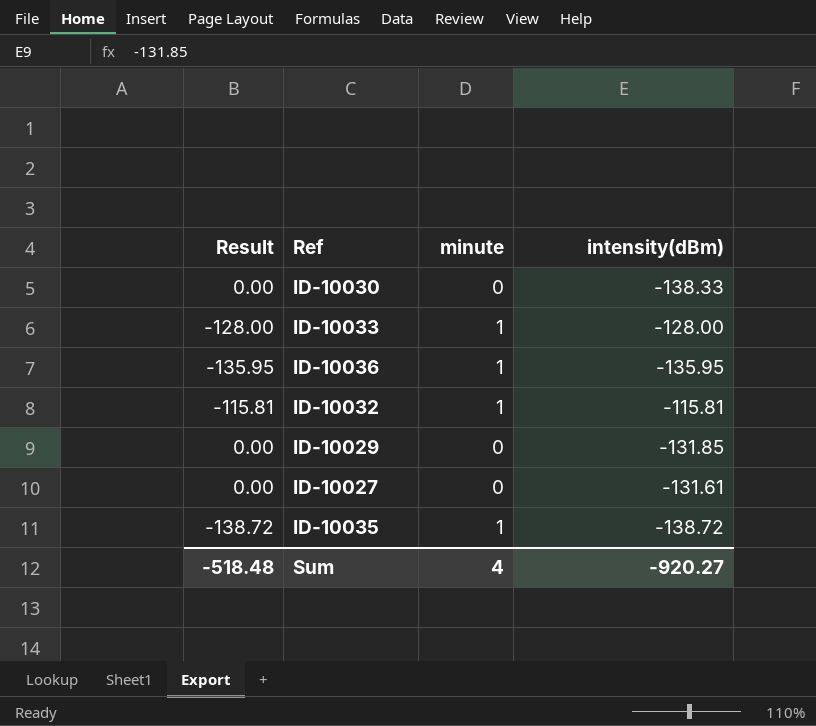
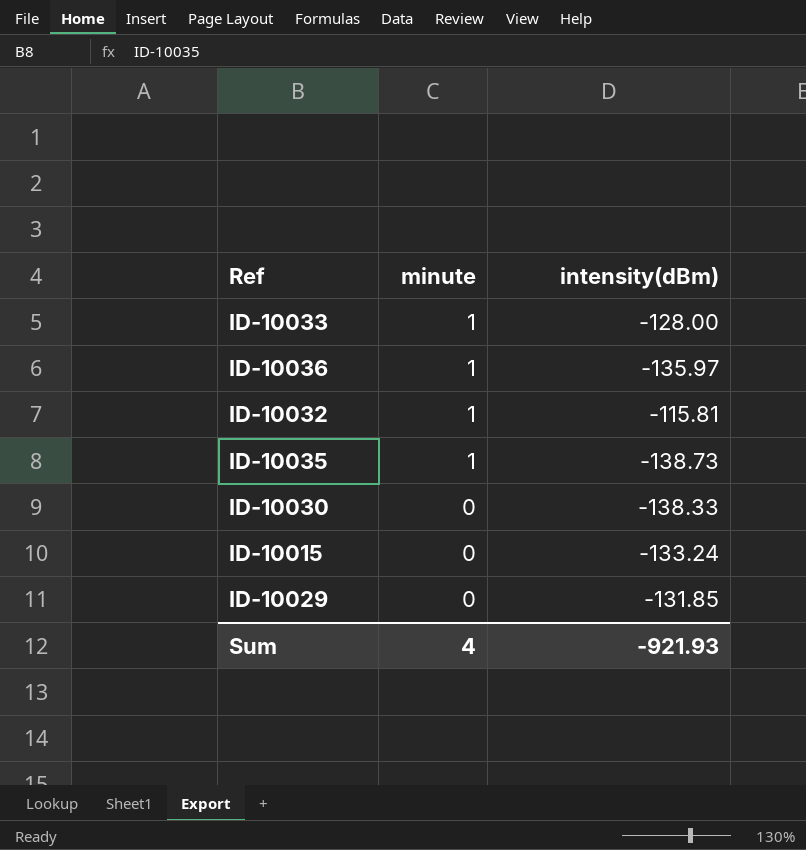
row order: none -> minute descending
column Result | formula: [minute] * [intensity(dBm)] -> none
row ID-10027: 0.00 | 0 | -131.61 -> none
ID-10036 | intensity(dBm): -135.95 -> -135.97
ID-10035 | intensity(dBm): -138.72 -> -138.73
row ID-10015: none -> 0 | -133.24
Sum | intensity(dBm): -920.27 -> -921.93

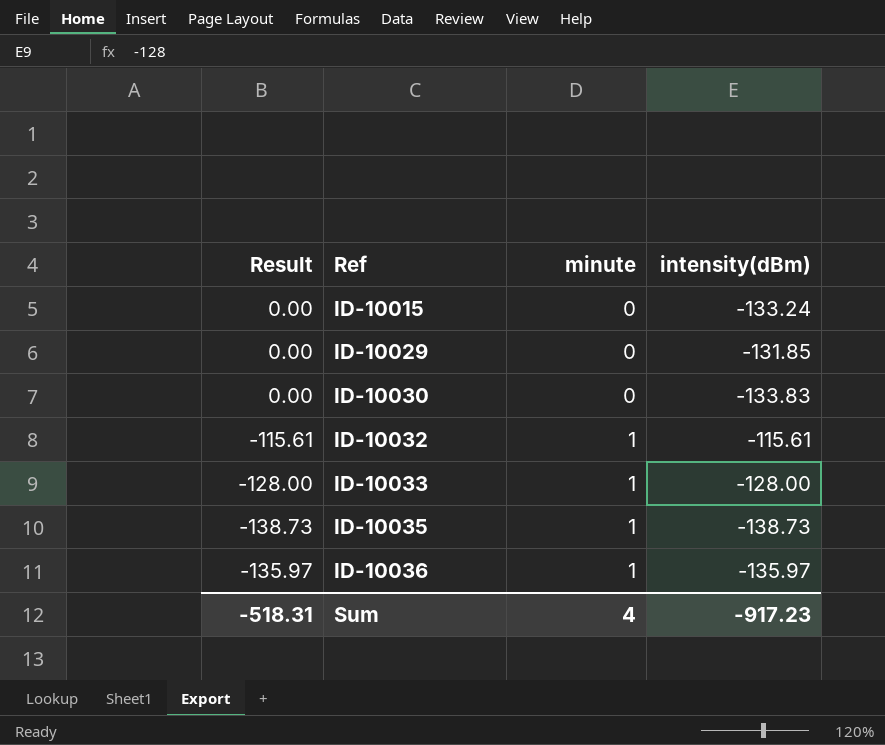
row order: minute descending -> Ref ascending
column Result | formula: none -> [minute] * [intensity(dBm)]
ID-10030 | intensity(dBm): -138.33 -> -133.83
ID-10032 | intensity(dBm): -115.81 -> -115.61
Sum | intensity(dBm): -921.93 -> -917.23

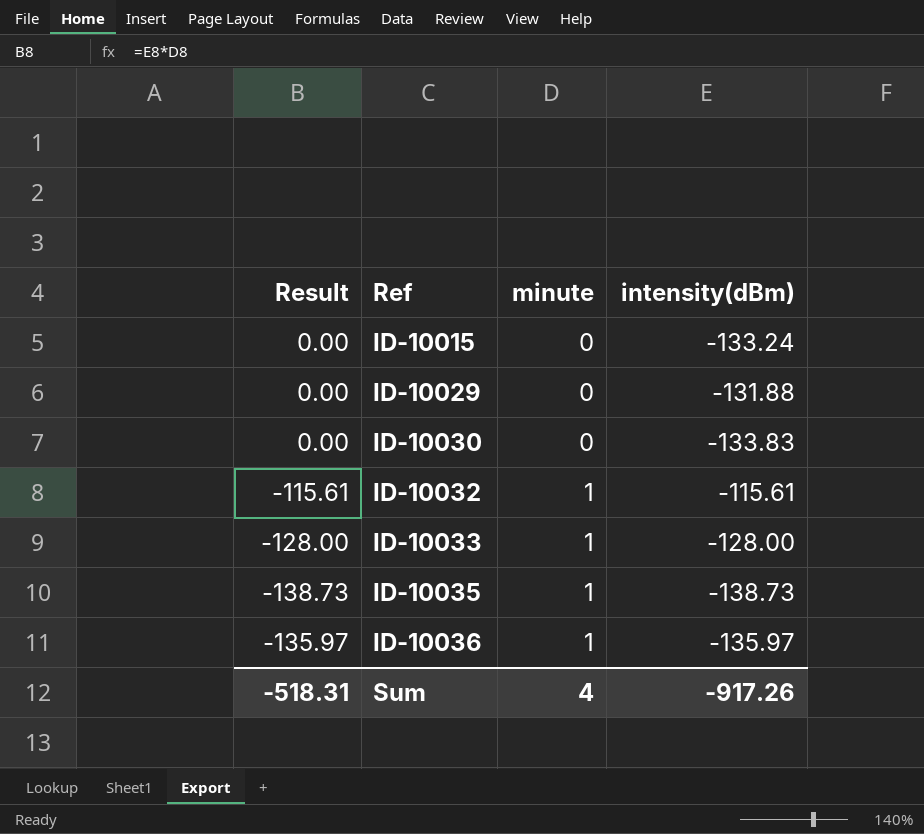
ID-10029 | intensity(dBm): -131.85 -> -131.88
Sum | intensity(dBm): -917.23 -> -917.26

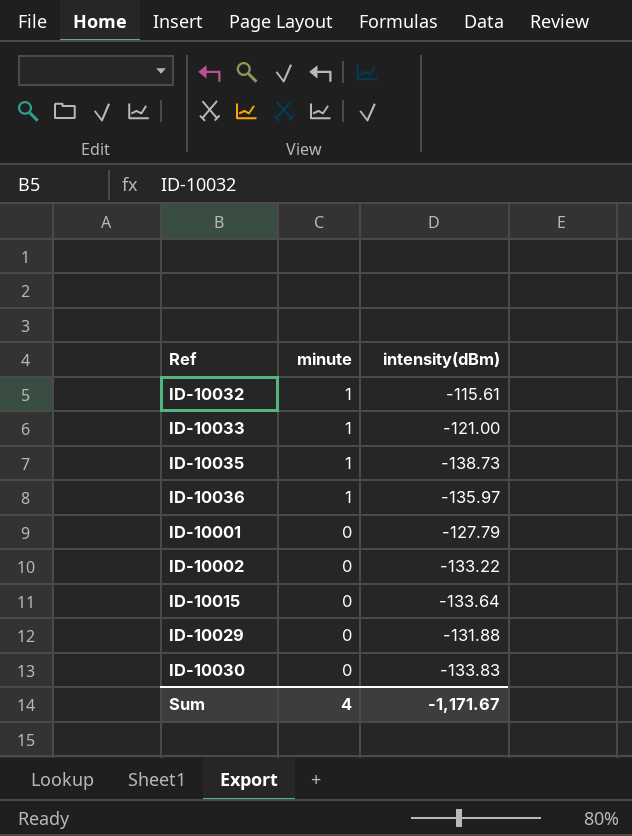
row order: Ref ascending -> minute descending
column Result | formula: [minute] * [intensity(dBm)] -> none
ID-10033 | intensity(dBm): -128.00 -> -121.00
row ID-10001: none -> 0 | -127.79
row ID-10002: none -> 0 | -133.22
ID-10015 | intensity(dBm): -133.24 -> -133.64
Sum | intensity(dBm): -917.26 -> -1,171.67

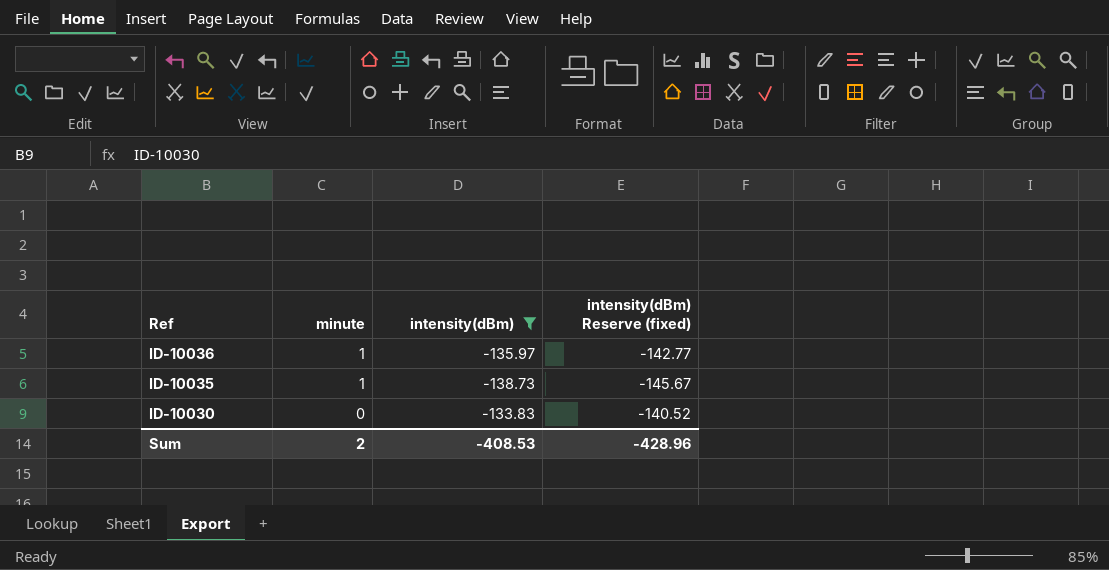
filter: none -> intensity(dBm) <= -133.83
row order: minute descending -> Ref descending
column intensity(dBm) Reserve (fixed) | formula: none -> [intensity(dBm)] * 1.05
Sum | minute: 4 -> 2
Sum | intensity(dBm): -1,171.67 -> -408.53

